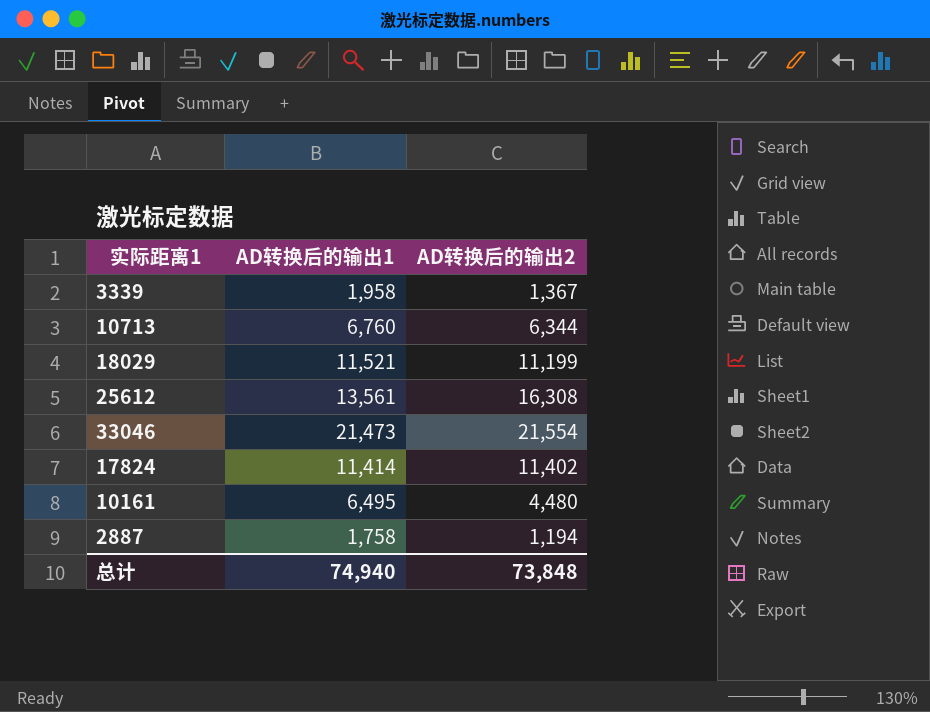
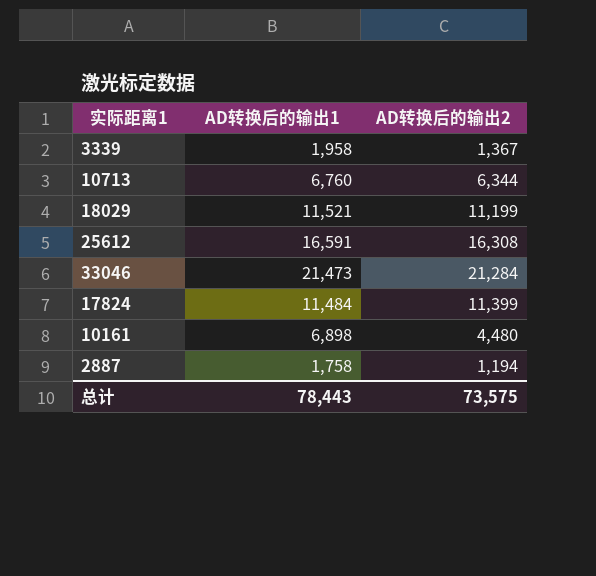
25612 | AD转换后的输出1: 13,561 -> 16,591
33046 | AD转换后的输出2: 21,554 -> 21,284
17824 | AD转换后的输出1: 11,414 -> 11,484
17824 | AD转换后的输出2: 11,402 -> 11,399
10161 | AD转换后的输出1: 6,495 -> 6,898
总计 | AD转换后的输出1: 74,940 -> 78,443
总计 | AD转换后的输出2: 73,848 -> 73,575

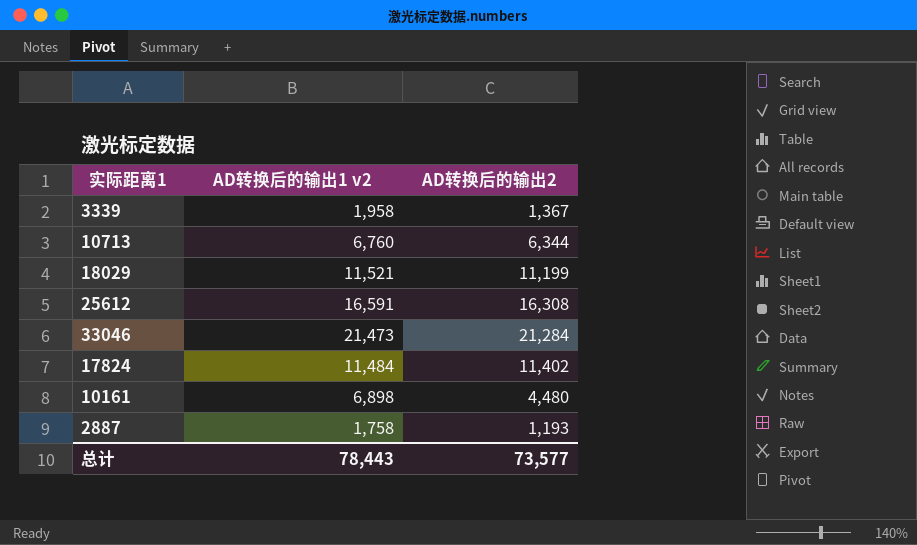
column name: AD转换后的输出1 -> AD转换后的输出1 v2
17824 | AD转换后的输出2: 11,399 -> 11,402
2887 | AD转换后的输出2: 1,194 -> 1,193
总计 | AD转换后的输出2: 73,575 -> 73,577

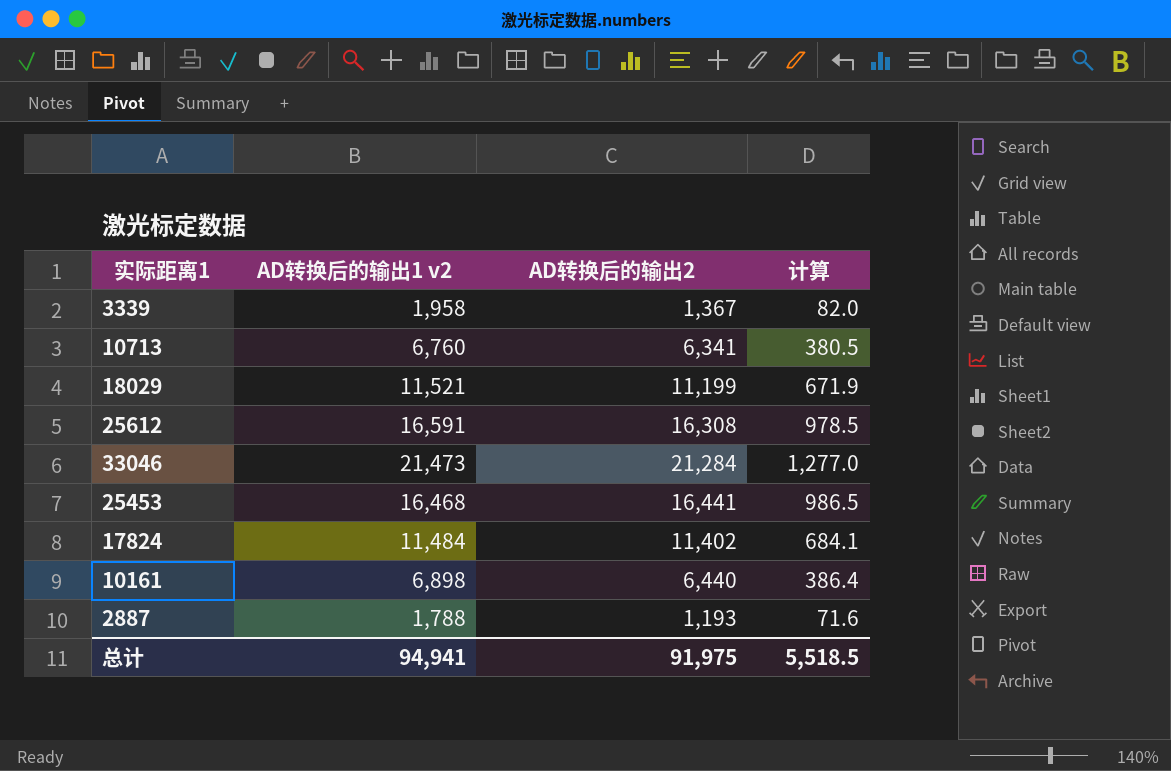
column 计算 | formula: none -> [AD转换后的输出2] * 0.06
10713 | AD转换后的输出2: 6,344 -> 6,341
row 25453: none -> 16,468 | 16,441 | 986.5
10161 | AD转换后的输出2: 4,480 -> 6,440
2887 | AD转换后的输出1 v2: 1,758 -> 1,788
总计 | AD转换后的输出1 v2: 78,443 -> 94,941
总计 | AD转换后的输出2: 73,577 -> 91,975

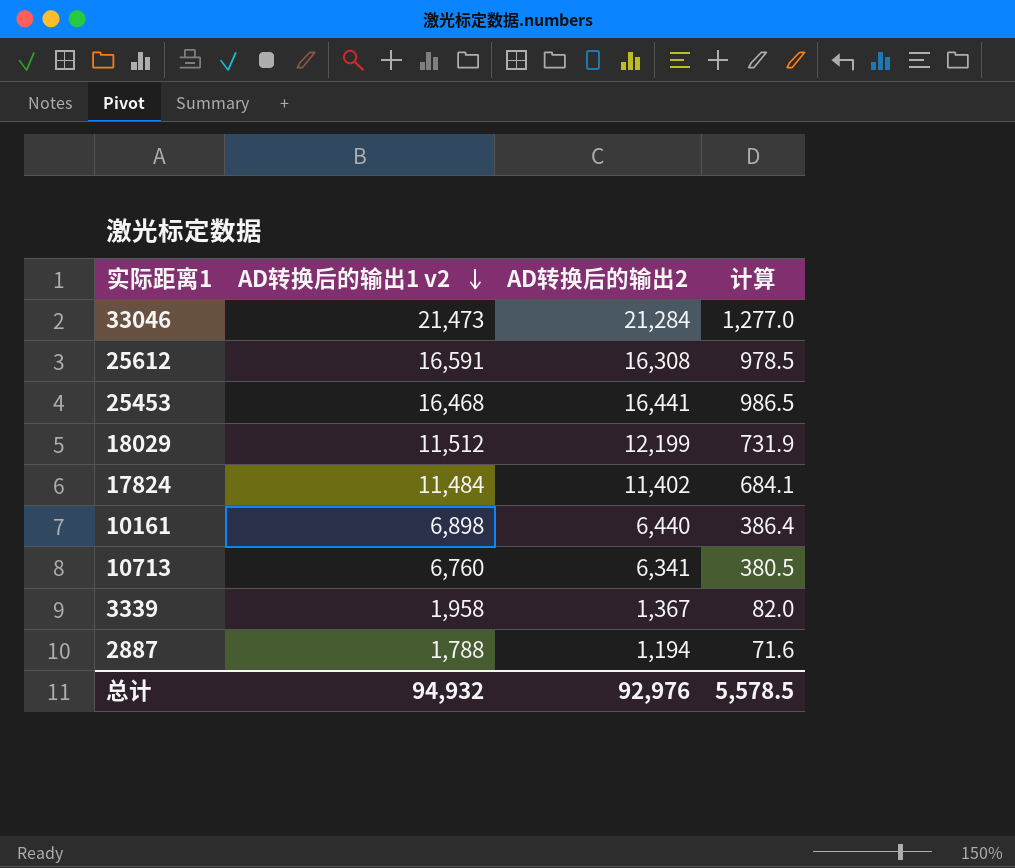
row order: none -> AD转换后的输出1 v2 descending
18029 | AD转换后的输出1 v2: 11,521 -> 11,512
18029 | AD转换后的输出2: 11,199 -> 12,199
18029 | 计算: 671.9 -> 731.9
2887 | AD转换后的输出2: 1,193 -> 1,194
总计 | AD转换后的输出1 v2: 94,941 -> 94,932
总计 | AD转换后的输出2: 91,975 -> 92,976
总计 | 计算: 5,518.5 -> 5,578.5

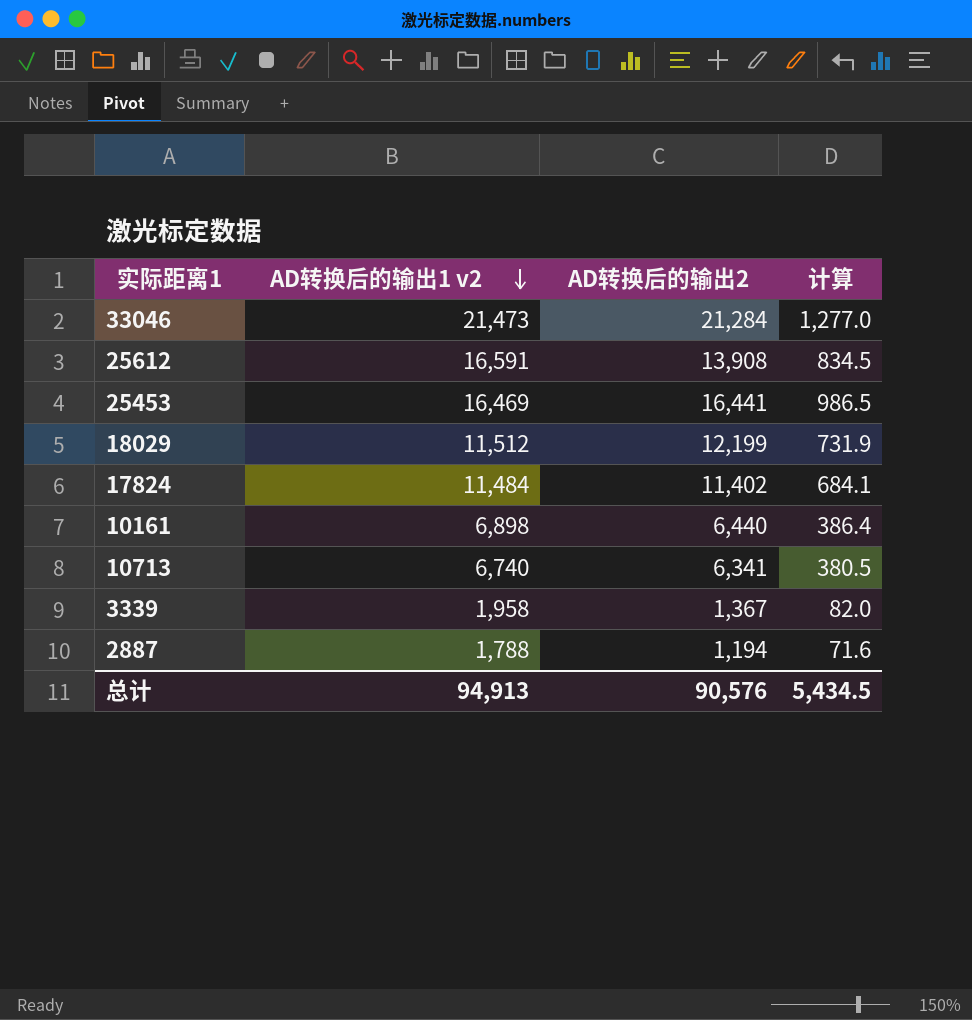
25612 | AD转换后的输出2: 16,308 -> 13,908
25612 | 计算: 978.5 -> 834.5
25453 | AD转换后的输出1 v2: 16,468 -> 16,469
10713 | AD转换后的输出1 v2: 6,760 -> 6,740
总计 | AD转换后的输出1 v2: 94,932 -> 94,913
总计 | AD转换后的输出2: 92,976 -> 90,576
总计 | 计算: 5,578.5 -> 5,434.5

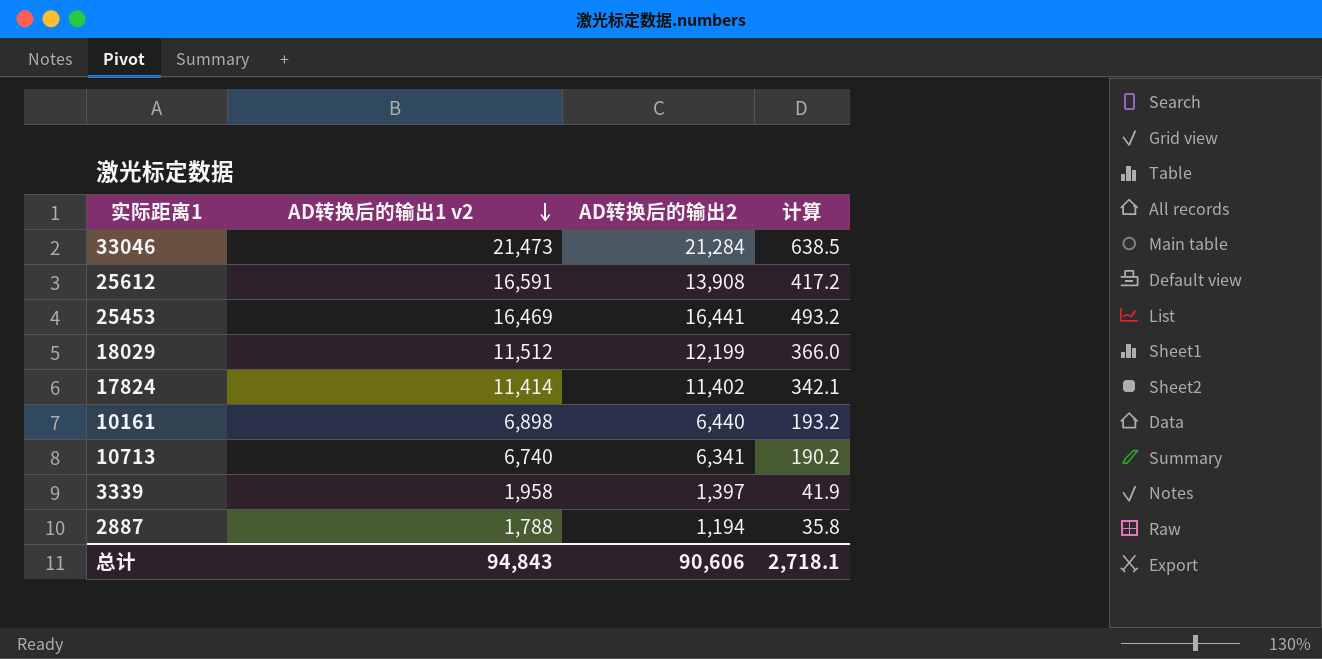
column 计算 | formula: [AD转换后的输出2] * 0.06 -> [AD转换后的输出2] * 0.03
17824 | AD转换后的输出1 v2: 11,484 -> 11,414
3339 | AD转换后的输出2: 1,367 -> 1,397
总计 | AD转换后的输出1 v2: 94,913 -> 94,843
总计 | AD转换后的输出2: 90,576 -> 90,606
总计 | 计算: 5,434.5 -> 2,718.1

